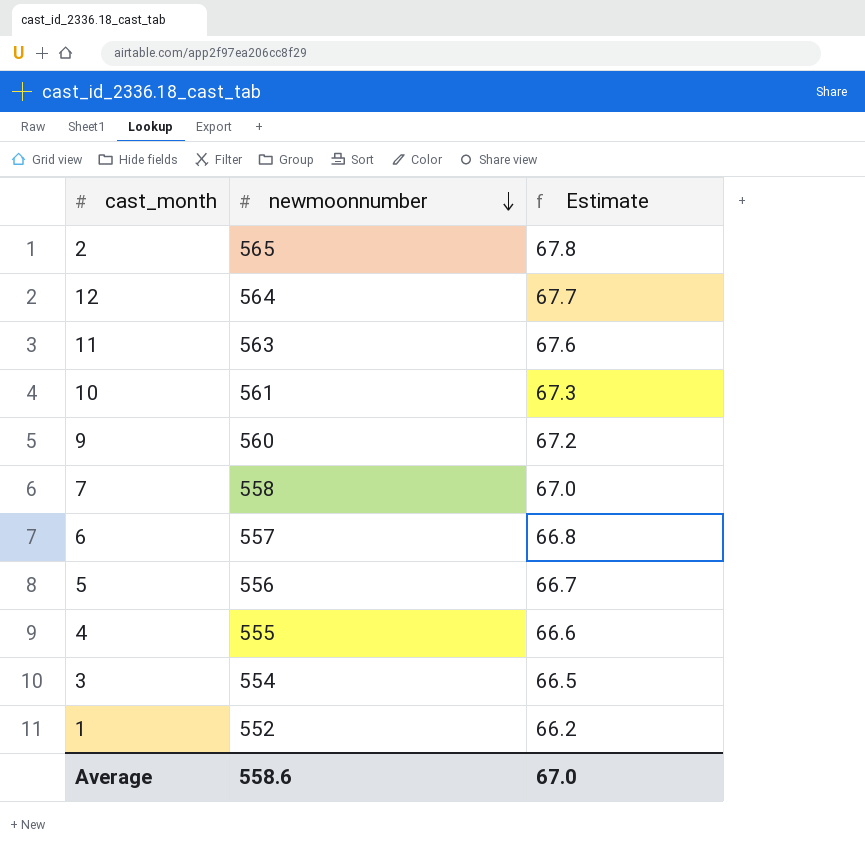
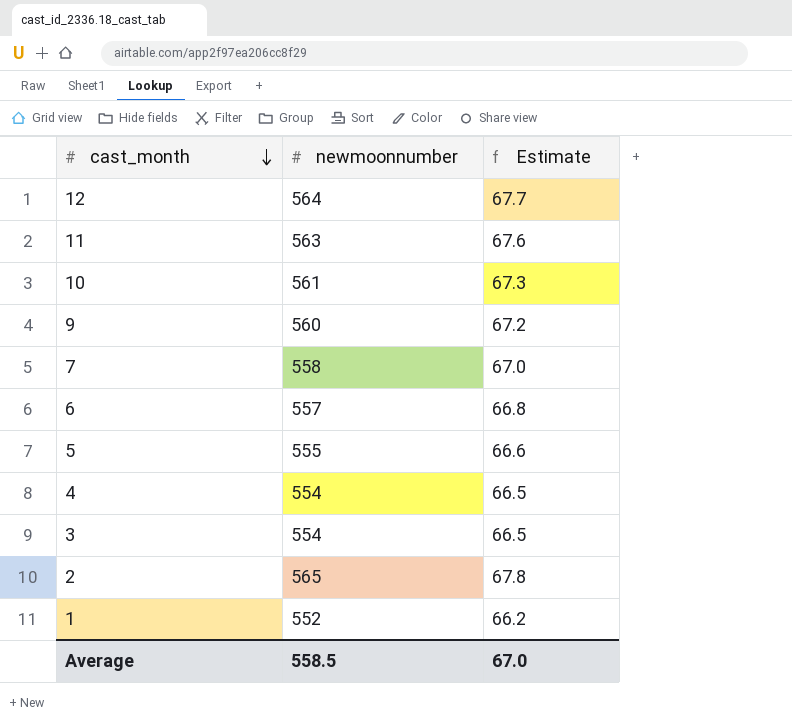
row order: newmoonnumber descending -> cast_month descending
5 | newmoonnumber: 556 -> 555
5 | Estimate: 66.7 -> 66.6
4 | newmoonnumber: 555 -> 554
4 | Estimate: 66.6 -> 66.5
Average | newmoonnumber: 558.6 -> 558.5

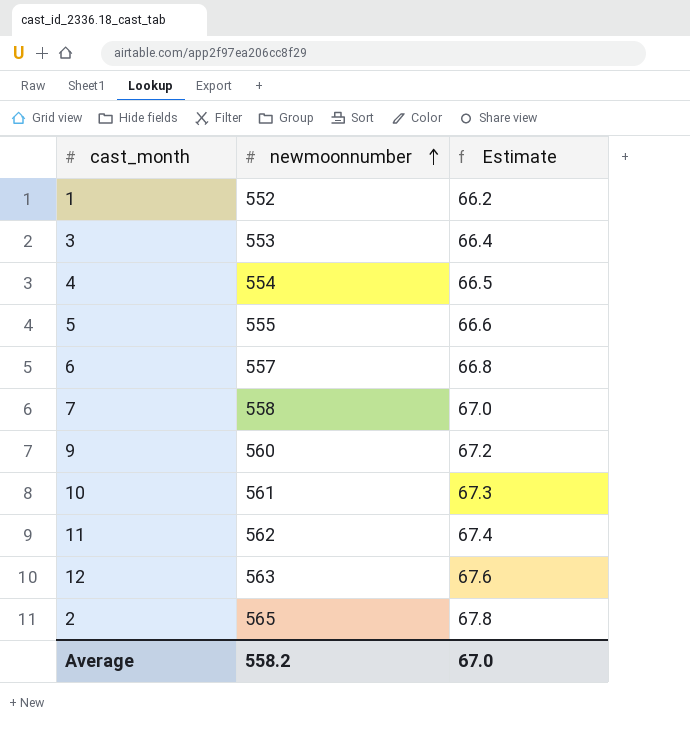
row order: cast_month descending -> newmoonnumber ascending
3 | newmoonnumber: 554 -> 553
3 | Estimate: 66.5 -> 66.4
11 | newmoonnumber: 563 -> 562
11 | Estimate: 67.6 -> 67.4
12 | newmoonnumber: 564 -> 563
12 | Estimate: 67.7 -> 67.6
Average | newmoonnumber: 558.5 -> 558.2

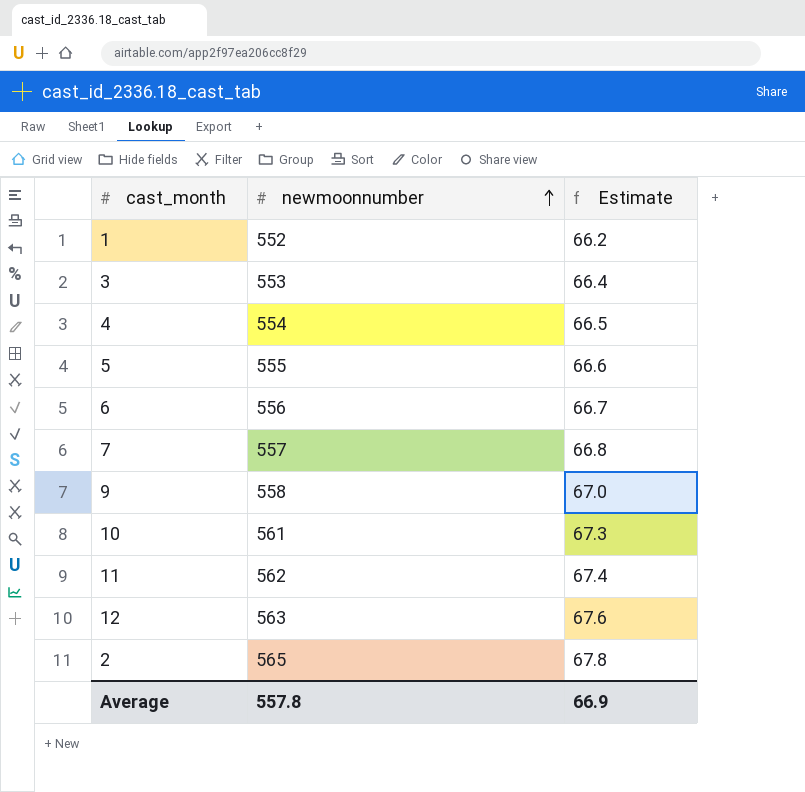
6 | newmoonnumber: 557 -> 556
6 | Estimate: 66.8 -> 66.7
7 | newmoonnumber: 558 -> 557
7 | Estimate: 67.0 -> 66.8
9 | newmoonnumber: 560 -> 558
9 | Estimate: 67.2 -> 67.0
Average | newmoonnumber: 558.2 -> 557.8
Average | Estimate: 67.0 -> 66.9

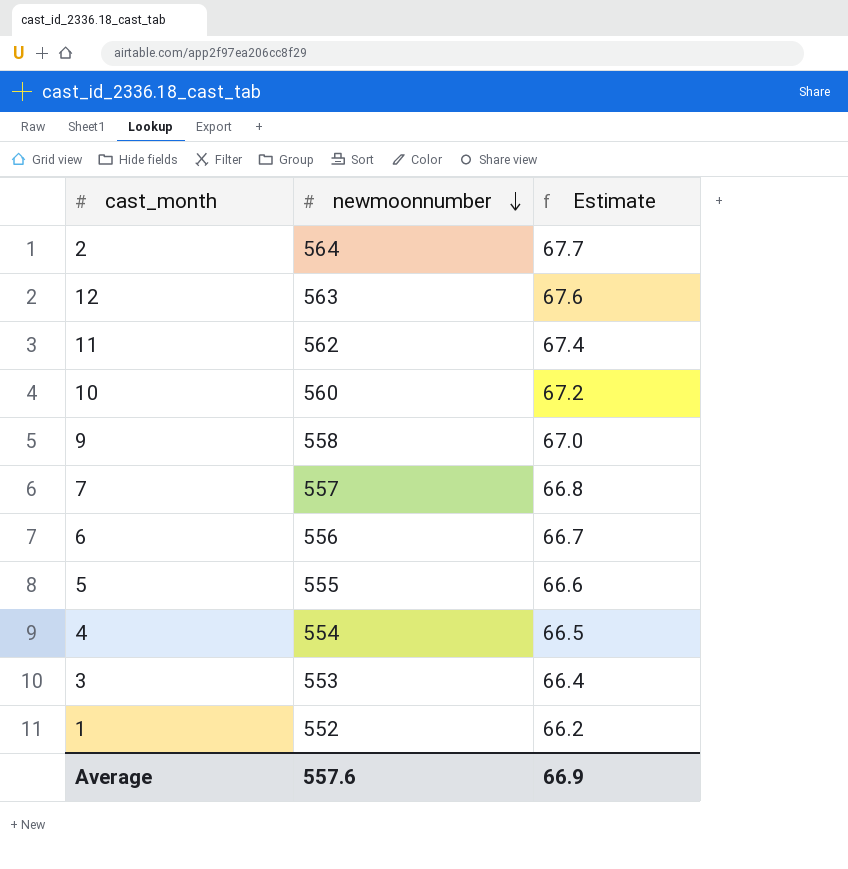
row order: newmoonnumber ascending -> newmoonnumber descending
2 | newmoonnumber: 565 -> 564
2 | Estimate: 67.8 -> 67.7
10 | newmoonnumber: 561 -> 560
10 | Estimate: 67.3 -> 67.2
Average | newmoonnumber: 557.8 -> 557.6

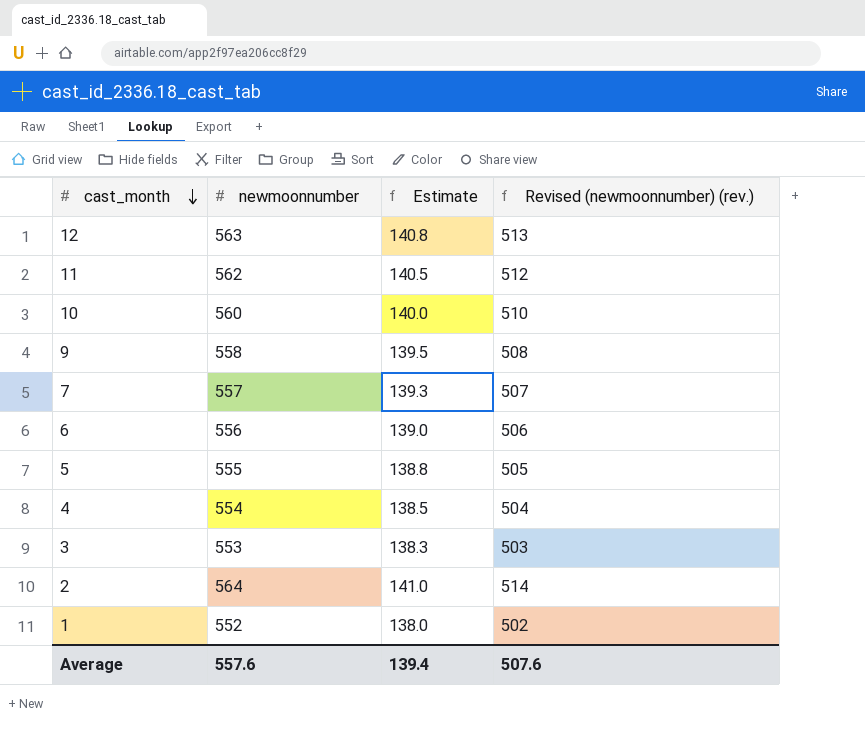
row order: newmoonnumber descending -> cast_month descending
column Estimate | formula: [newmoonnumber] * 0.12 -> [newmoonnumber] * 0.25
column Revised (newmoonnumber) (rev.) | formula: none -> [newmoonnumber] - 50
Average | Estimate: 66.9 -> 139.4

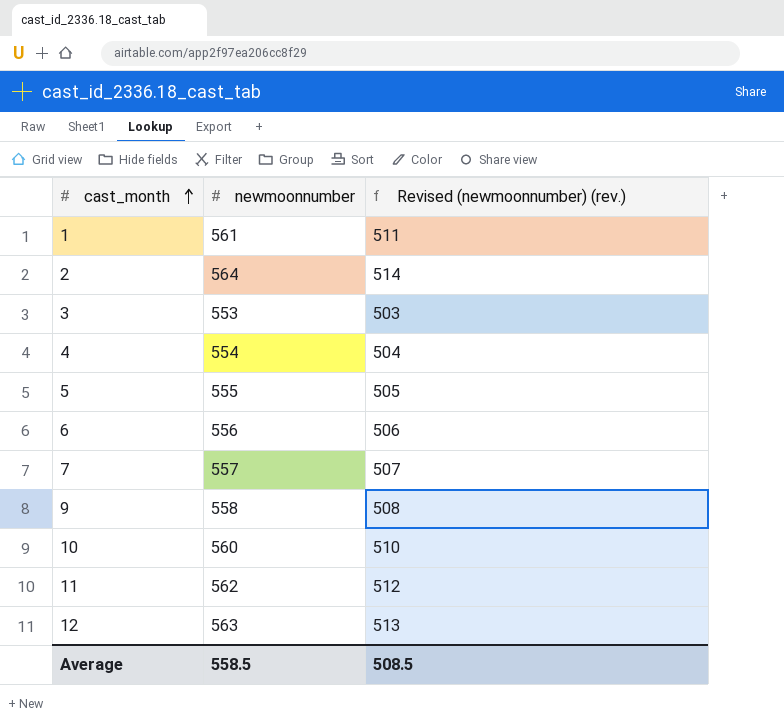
row order: cast_month descending -> cast_month ascending
column Estimate | formula: [newmoonnumber] * 0.25 -> none
1 | newmoonnumber: 552 -> 561
1 | Revised (newmoonnumber) (rev.): 502 -> 511
Average | newmoonnumber: 557.6 -> 558.5
Average | Revised (newmoonnumber) (rev.): 507.6 -> 508.5

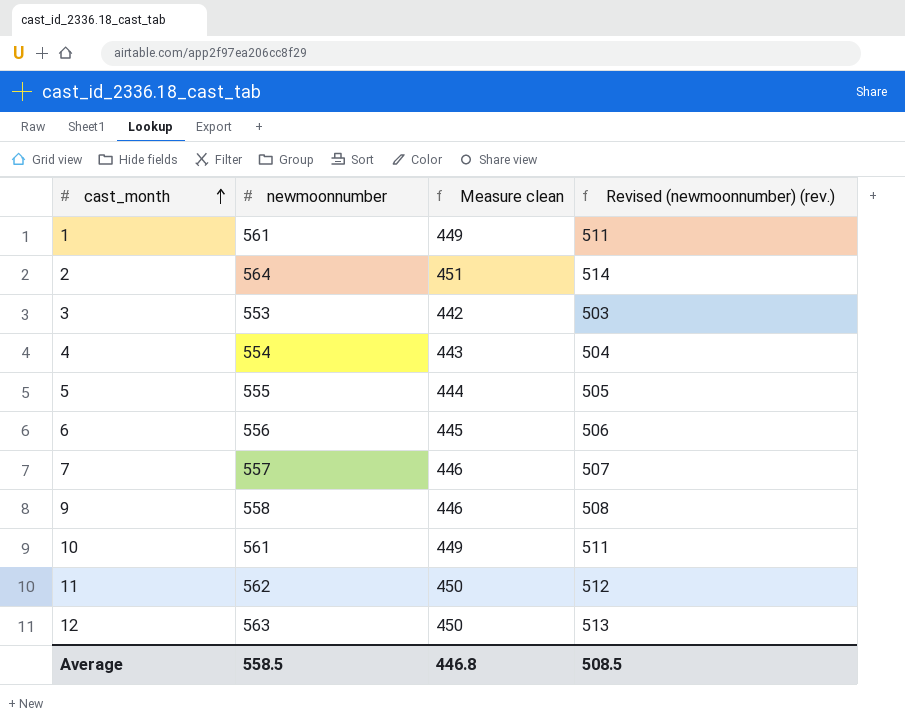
column Measure clean | formula: none -> [newmoonnumber] * 0.8
10 | newmoonnumber: 560 -> 561
10 | Revised (newmoonnumber) (rev.): 510 -> 511

